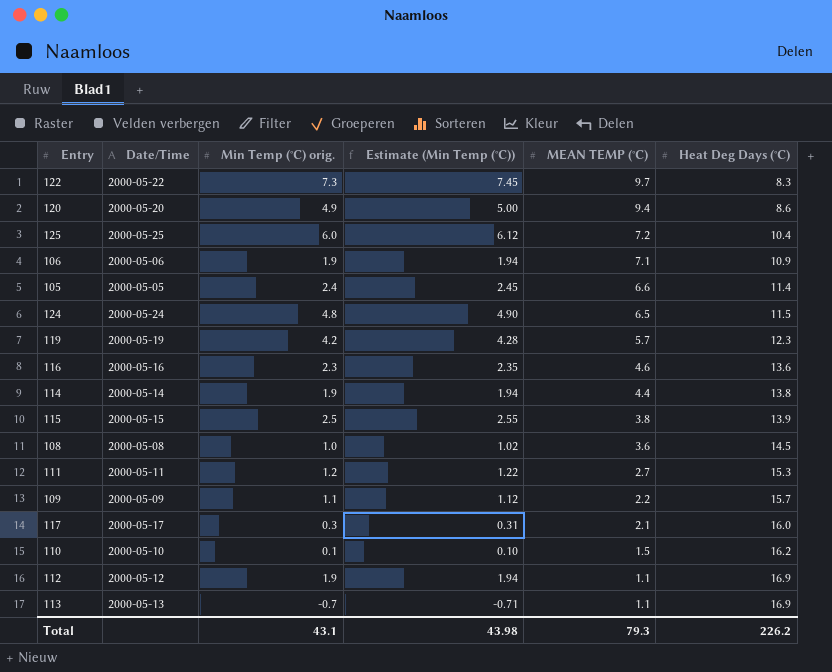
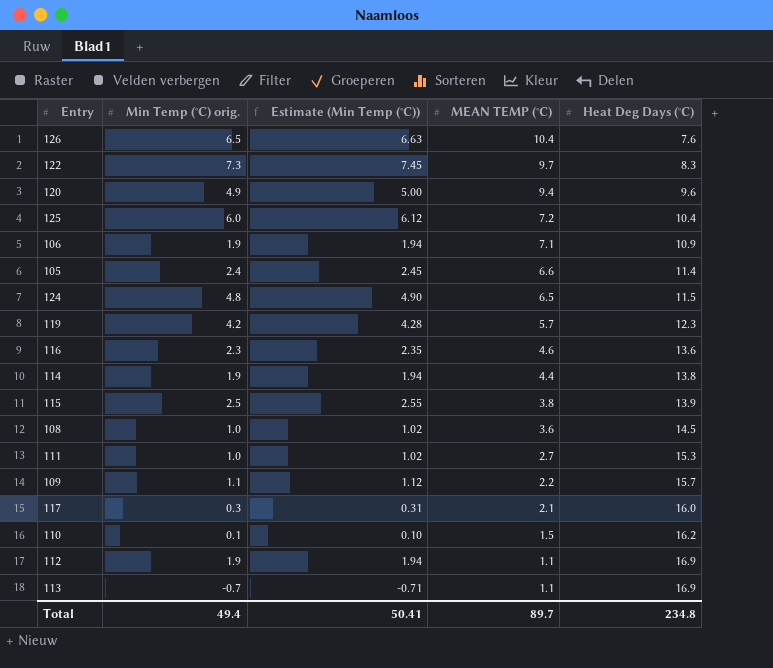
column Date/Time | position: 2 -> none
row 126: none -> 6.5 | 6.63 | 10.4 | 7.6
120 | Heat Deg Days (°C): 8.6 -> 9.6
111 | Min Temp (°C) orig.: 1.2 -> 1.0
111 | Estimate (Min Temp (°C)): 1.22 -> 1.02
Total | Min Temp (°C) orig.: 43.1 -> 49.4
Total | Estimate (Min Temp (°C)): 43.98 -> 50.41
Total | MEAN TEMP (°C): 79.3 -> 89.7
Total | Heat Deg Days (°C): 226.2 -> 234.8

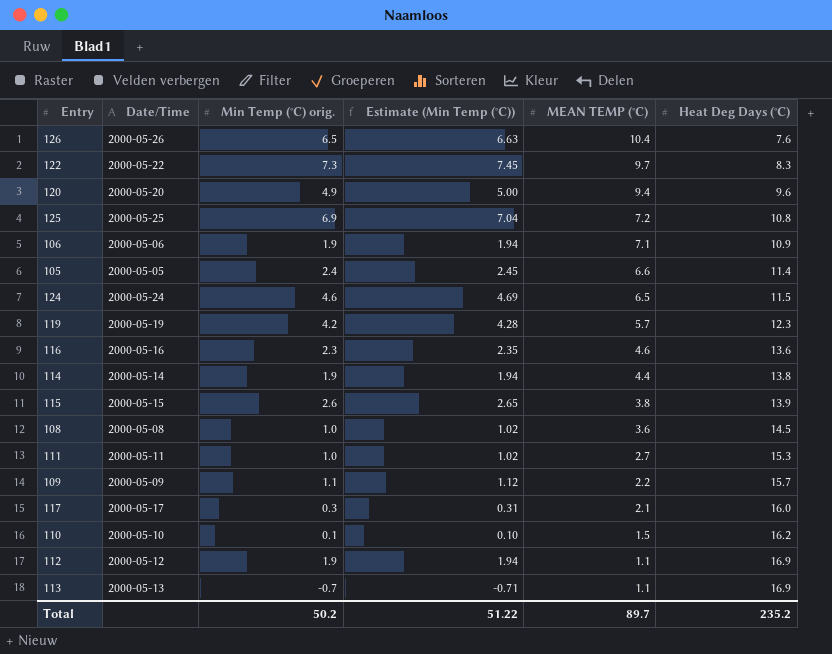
column Date/Time | position: none -> 2
125 | Min Temp (°C) orig.: 6.0 -> 6.9
125 | Estimate (Min Temp (°C)): 6.12 -> 7.04
125 | Heat Deg Days (°C): 10.4 -> 10.8
124 | Min Temp (°C) orig.: 4.8 -> 4.6
124 | Estimate (Min Temp (°C)): 4.90 -> 4.69
115 | Min Temp (°C) orig.: 2.5 -> 2.6
115 | Estimate (Min Temp (°C)): 2.55 -> 2.65
Total | Min Temp (°C) orig.: 49.4 -> 50.2
Total | Estimate (Min Temp (°C)): 50.41 -> 51.22
Total | Heat Deg Days (°C): 234.8 -> 235.2

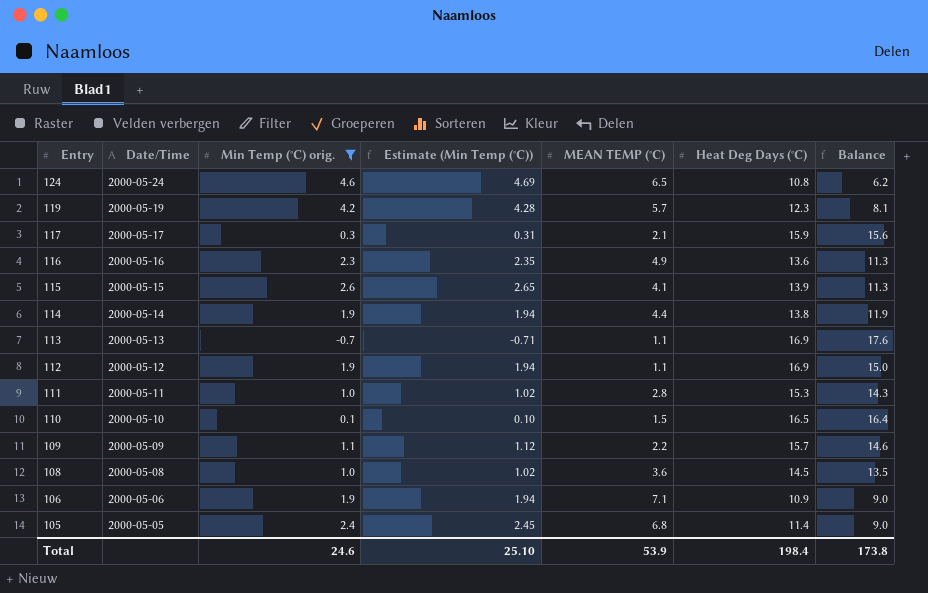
filter: none -> Min Temp (°C) orig. <= 4.6
row order: MEAN TEMP (°C) descending -> Entry descending
column Balance | formula: none -> [Heat Deg Days (°C)] - [Min Temp (°C) orig.]
124 | Heat Deg Days (°C): 11.5 -> 10.8
117 | Heat Deg Days (°C): 16.0 -> 15.9
116 | MEAN TEMP (°C): 4.6 -> 4.9
115 | MEAN TEMP (°C): 3.8 -> 4.1
111 | MEAN TEMP (°C): 2.7 -> 2.8
110 | Heat Deg Days (°C): 16.2 -> 16.5
105 | MEAN TEMP (°C): 6.6 -> 6.8
Total | Min Temp (°C) orig.: 50.2 -> 24.6
Total | Estimate (Min Temp (°C)): 51.22 -> 25.10
Total | MEAN TEMP (°C): 89.7 -> 53.9
Total | Heat Deg Days (°C): 235.2 -> 198.4

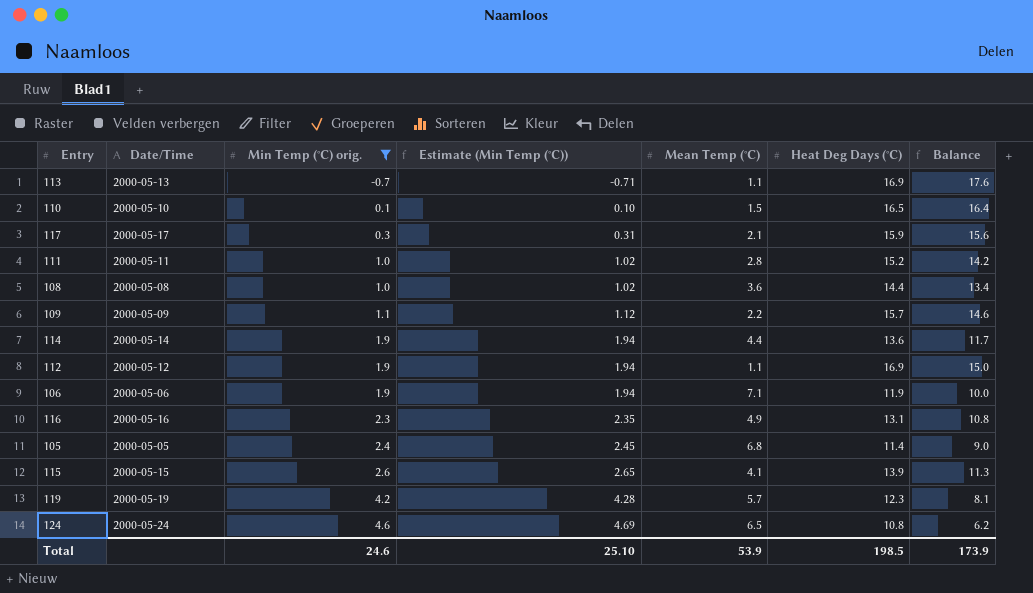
row order: Entry descending -> Min Temp (°C) orig. ascending
column name: MEAN TEMP (°C) -> Mean Temp (°C)
111 | Heat Deg Days (°C): 15.3 -> 15.2
111 | Balance: 14.3 -> 14.2
108 | Heat Deg Days (°C): 14.5 -> 14.4
108 | Balance: 13.5 -> 13.4
114 | Heat Deg Days (°C): 13.8 -> 13.6
114 | Balance: 11.9 -> 11.7
106 | Heat Deg Days (°C): 10.9 -> 11.9
106 | Balance: 9.0 -> 10.0
116 | Heat Deg Days (°C): 13.6 -> 13.1
116 | Balance: 11.3 -> 10.8
Total | Heat Deg Days (°C): 198.4 -> 198.5
Total | Balance: 173.8 -> 173.9

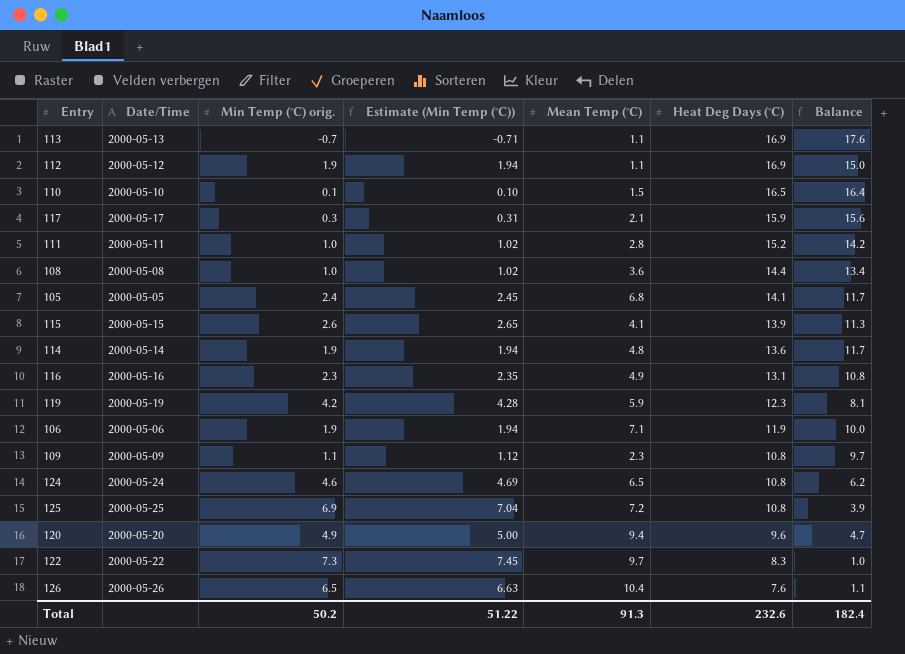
filter: Min Temp (°C) orig. <= 4.6 -> none
row order: Min Temp (°C) orig. ascending -> Heat Deg Days (°C) descending
105 | Heat Deg Days (°C): 11.4 -> 14.1
105 | Balance: 9.0 -> 11.7
114 | Mean Temp (°C): 4.4 -> 4.8
119 | Mean Temp (°C): 5.7 -> 5.9
109 | Mean Temp (°C): 2.2 -> 2.3
109 | Heat Deg Days (°C): 15.7 -> 10.8
109 | Balance: 14.6 -> 9.7
Total | Min Temp (°C) orig.: 24.6 -> 50.2
Total | Estimate (Min Temp (°C)): 25.10 -> 51.22
Total | Mean Temp (°C): 53.9 -> 91.3
Total | Heat Deg Days (°C): 198.5 -> 232.6
Total | Balance: 173.9 -> 182.4

